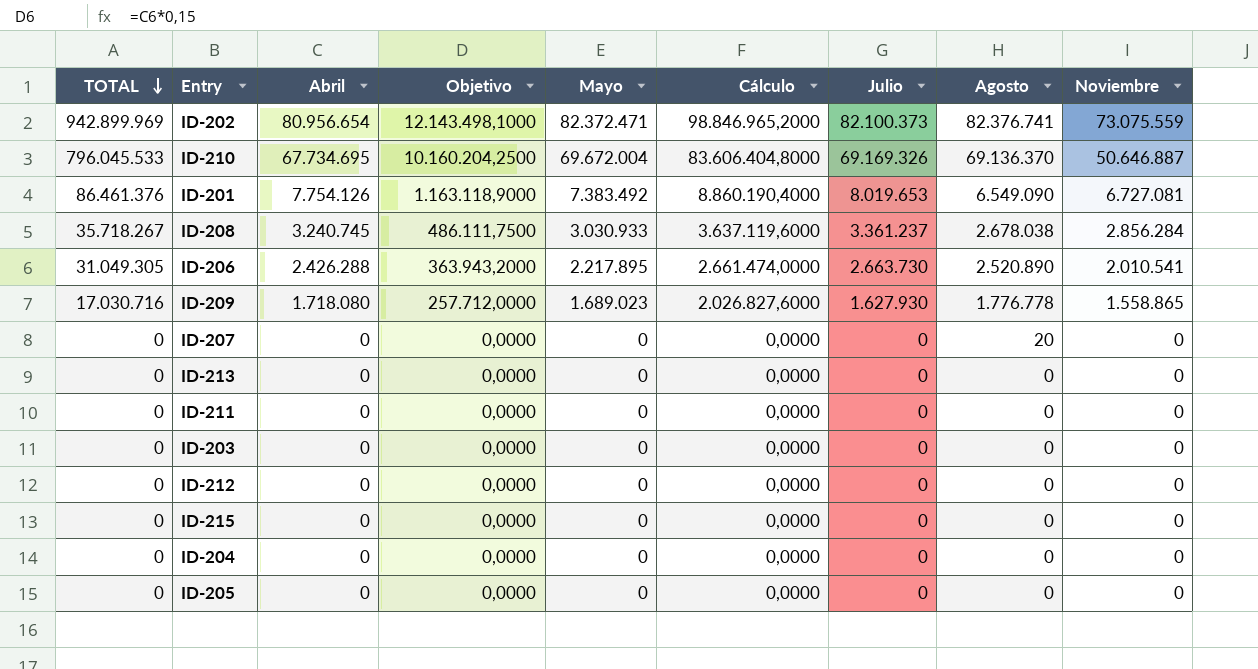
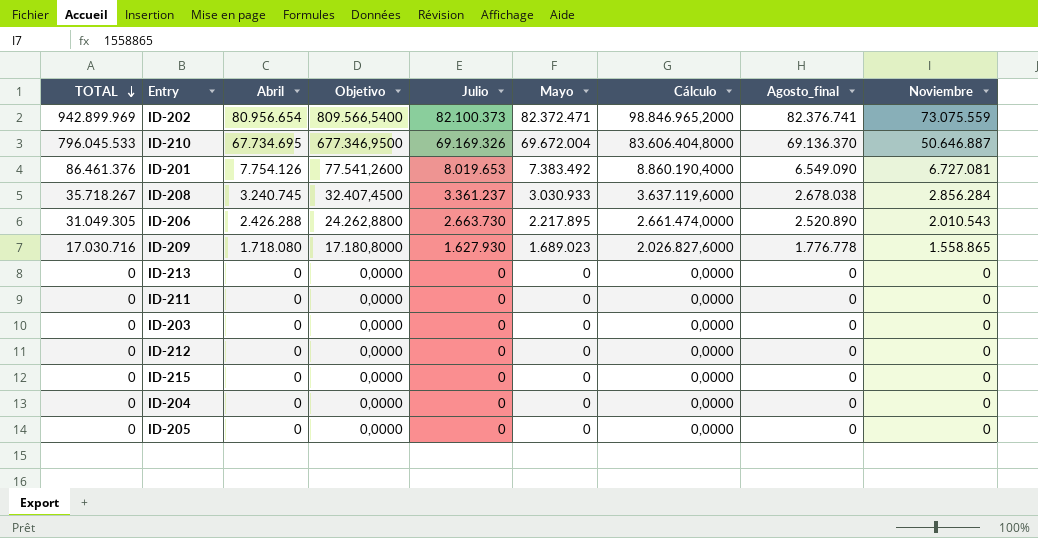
column Objetivo | formula: [Abril] * 0,15 -> [Abril] * 0,01
column Julio | position: 7 -> 5
column name: Agosto -> Agosto_final
row ID-207: 0 | 0 | 0,0000 | 0 | 0,0000 | 0 | 20 | 0 -> none
ID-206 | Noviembre: 2.010.541 -> 2.010.543

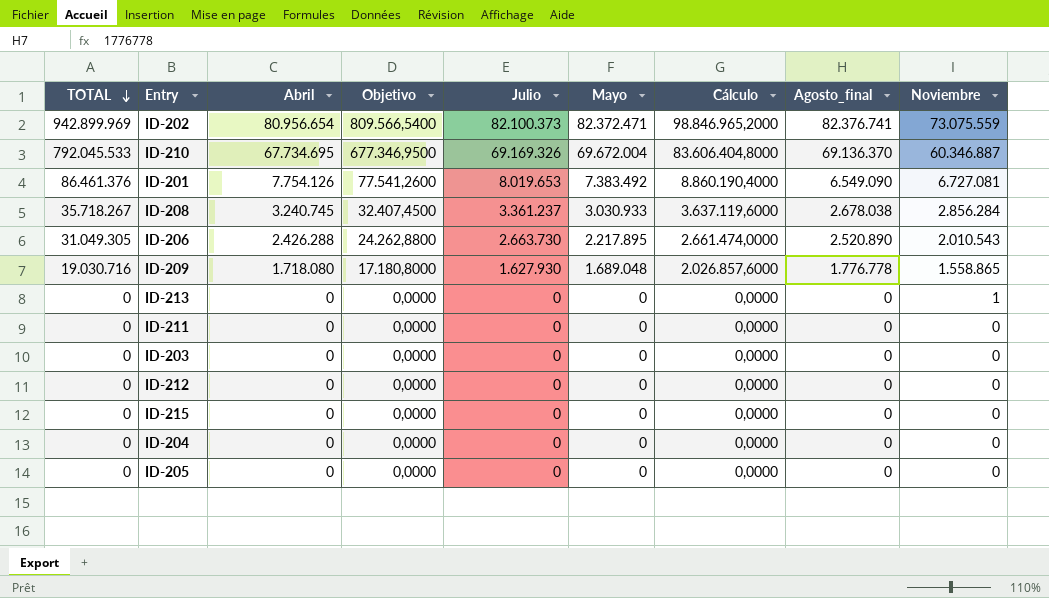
ID-210 | TOTAL: 796.045.533 -> 792.045.533
ID-210 | Noviembre: 50.646.887 -> 60.346.887
ID-209 | TOTAL: 17.030.716 -> 19.030.716
ID-209 | Mayo: 1.689.023 -> 1.689.048
ID-209 | Cálculo: 2.026.827,6000 -> 2.026.857,6000
ID-213 | Noviembre: 0 -> 1

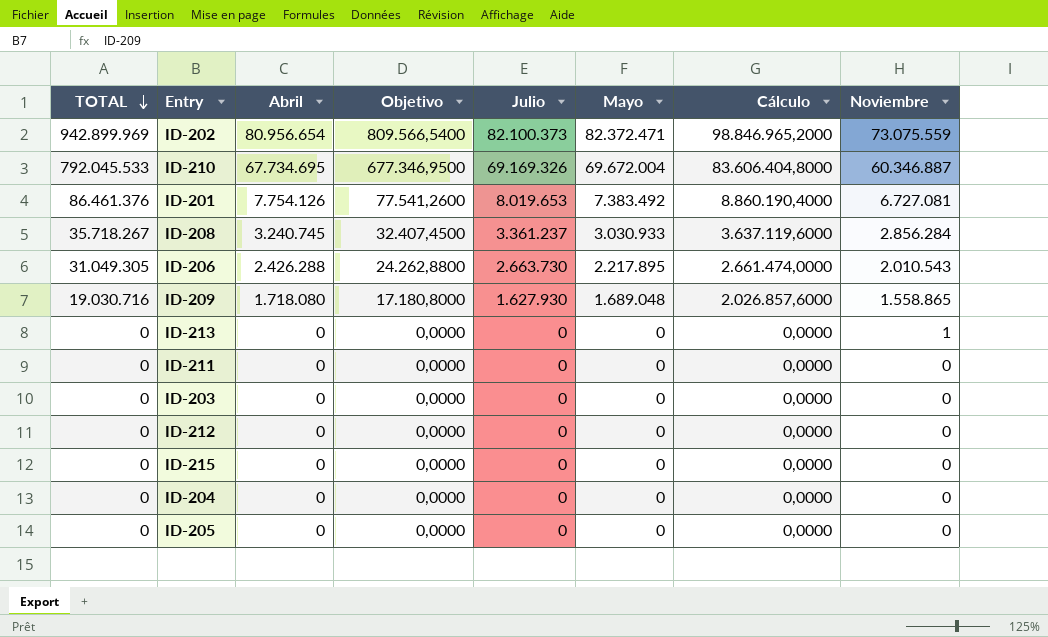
column Agosto_final | position: 8 -> none

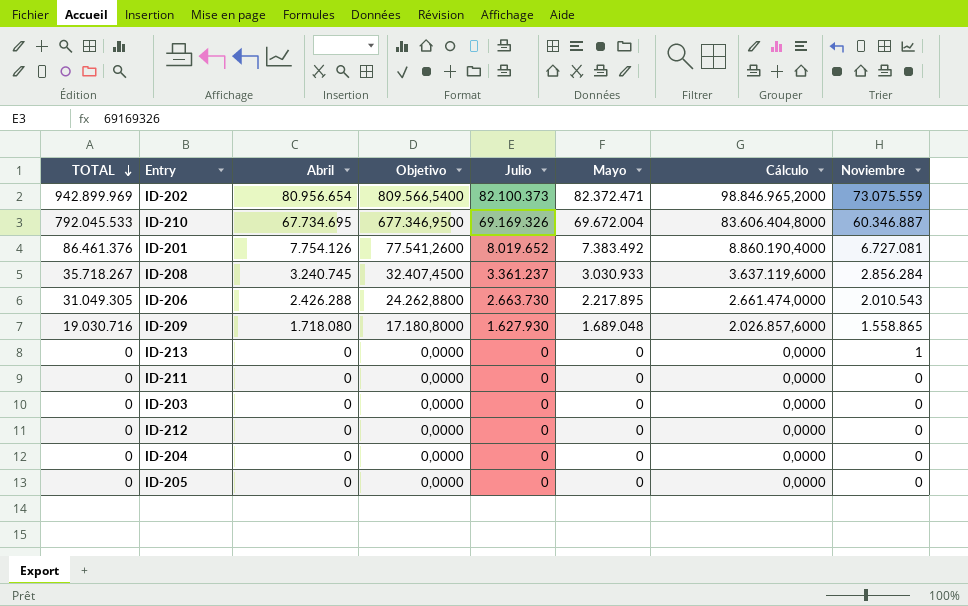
row ID-215: 0 | 0 | 0,0000 | 0 | 0 | 0,0000 | 0 -> none
ID-201 | Julio: 8.019.653 -> 8.019.652

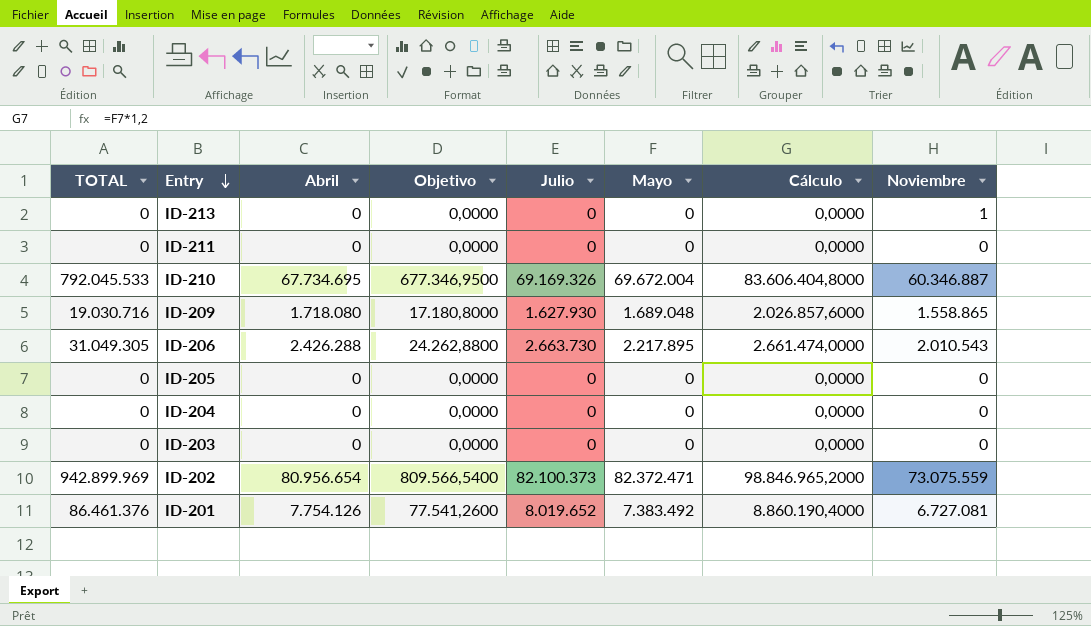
row order: TOTAL descending -> Entry descending
row ID-208: 35.718.267 | 3.240.745 | 32.407,4500 | 3.361.237 | 3.030.933 | 3.637.119,6000 | 2.856.284 -> none
row ID-212: 0 | 0 | 0,0000 | 0 | 0 | 0,0000 | 0 -> none

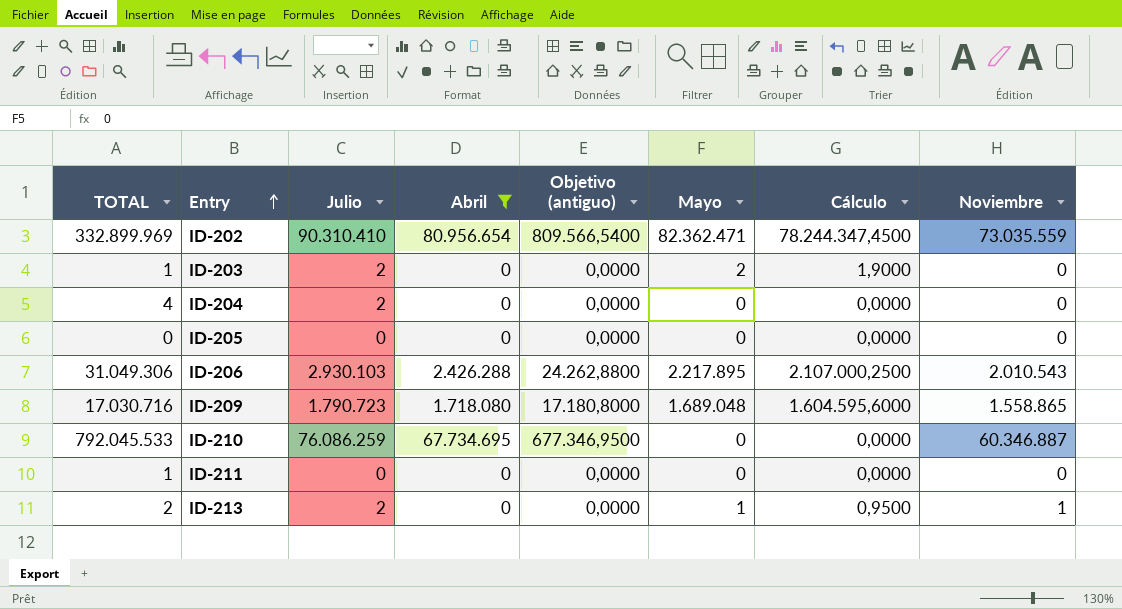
filter: none -> Abril != 7.754.126
row order: Entry descending -> Entry ascending
column Julio | position: 5 -> 3
column name: Objetivo -> Objetivo (antiguo)
column Cálculo | formula: [Mayo] * 1,2 -> [Mayo] * 0,95
ID-202 | TOTAL: 942.899.969 -> 332.899.969
ID-202 | Julio: 82.100.373 -> 90.310.410
ID-202 | Mayo: 82.372.471 -> 82.362.471
ID-202 | Noviembre: 73.075.559 -> 73.035.559
ID-203 | TOTAL: 0 -> 1
ID-203 | Julio: 0 -> 2
ID-203 | Mayo: 0 -> 2
ID-204 | TOTAL: 0 -> 4
ID-204 | Julio: 0 -> 2
ID-206 | TOTAL: 31.049.305 -> 31.049.306
ID-206 | Julio: 2.663.730 -> 2.930.103
ID-209 | TOTAL: 19.030.716 -> 17.030.716
ID-209 | Julio: 1.627.930 -> 1.790.723
ID-210 | Julio: 69.169.326 -> 76.086.259
ID-210 | Mayo: 69.672.004 -> 0
ID-211 | TOTAL: 0 -> 1
ID-213 | TOTAL: 0 -> 2
ID-213 | Julio: 0 -> 2
ID-213 | Mayo: 0 -> 1

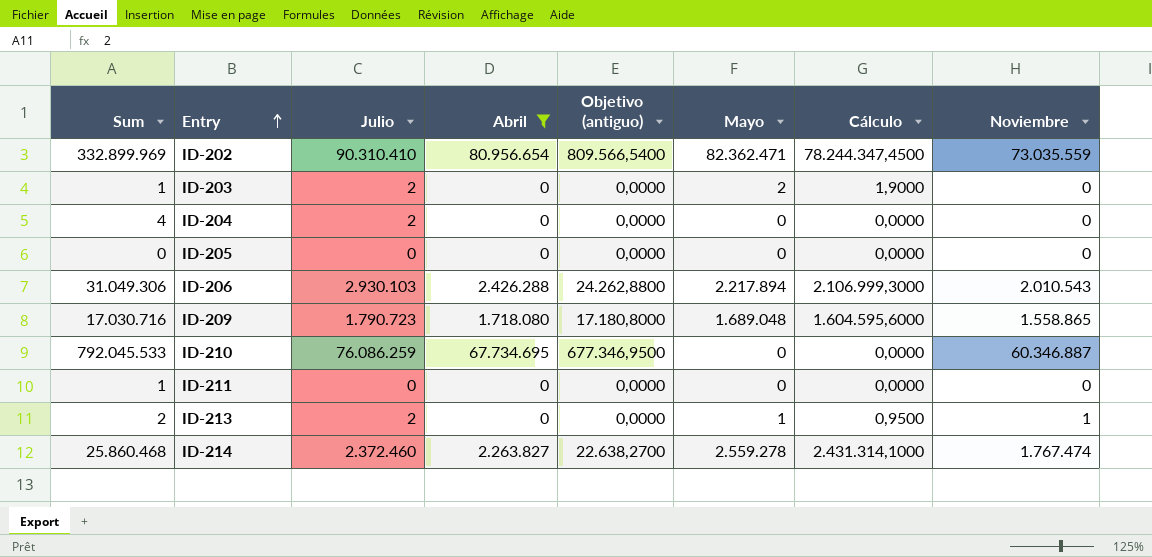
column name: TOTAL -> Sum
ID-206 | Mayo: 2.217.895 -> 2.217.894
ID-206 | Cálculo: 2.107.000,2500 -> 2.106.999,3000
row ID-214: none -> 25.860.468 | 2.372.460 | 2.263.827 | 22.638,2700 | 2.559.278 | 2.431.314,1000 | 1.767.474

